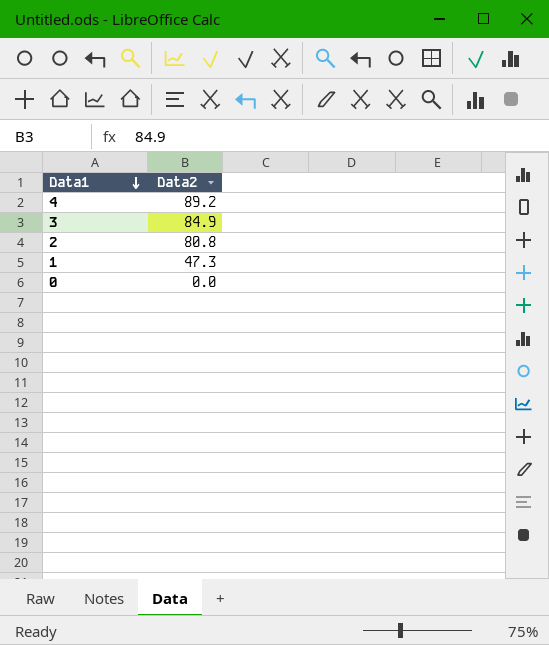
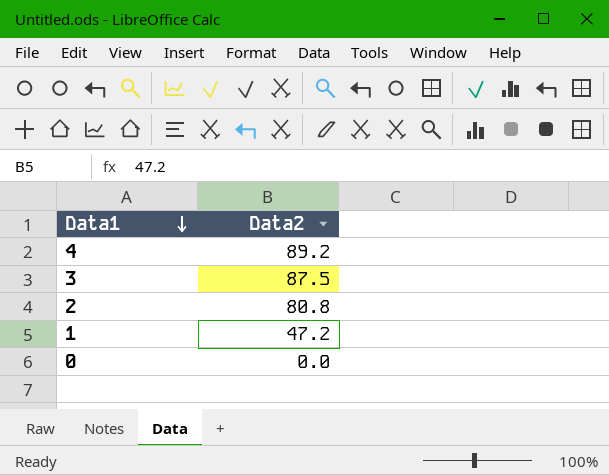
3 | Data2: 84.9 -> 87.5
1 | Data2: 47.3 -> 47.2

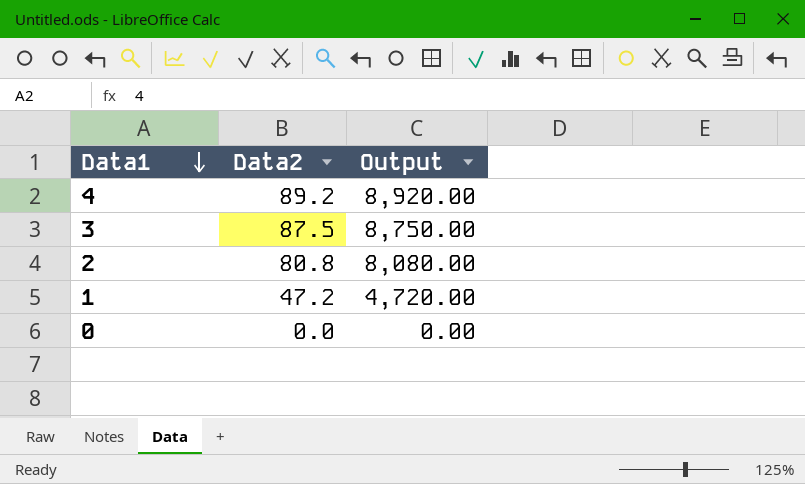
column Output | formula: none -> [Data2] * 100

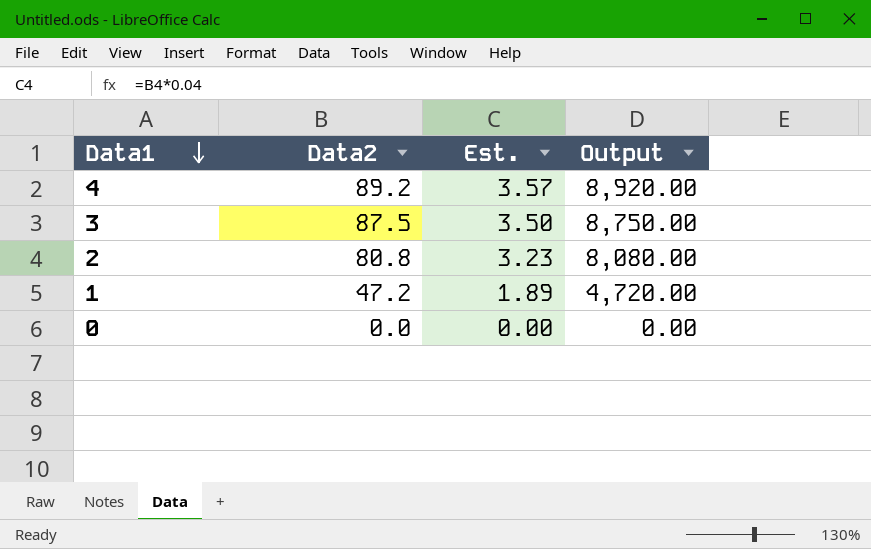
column Est. | formula: none -> [Data2] * 0.04

